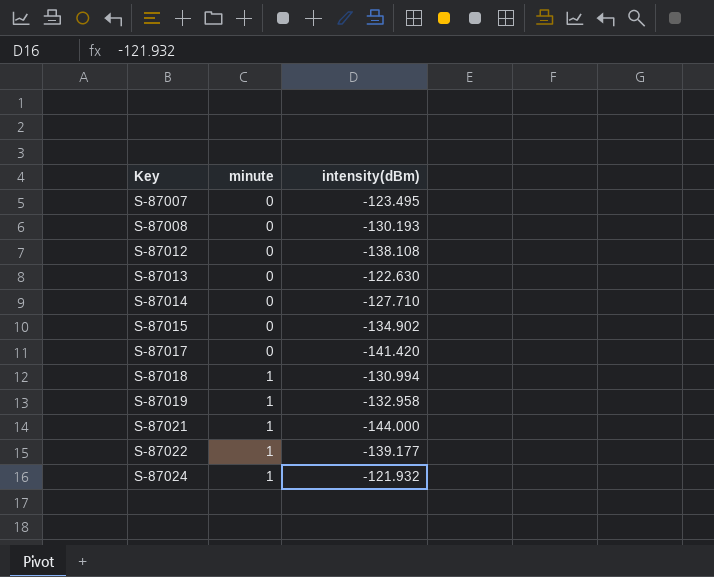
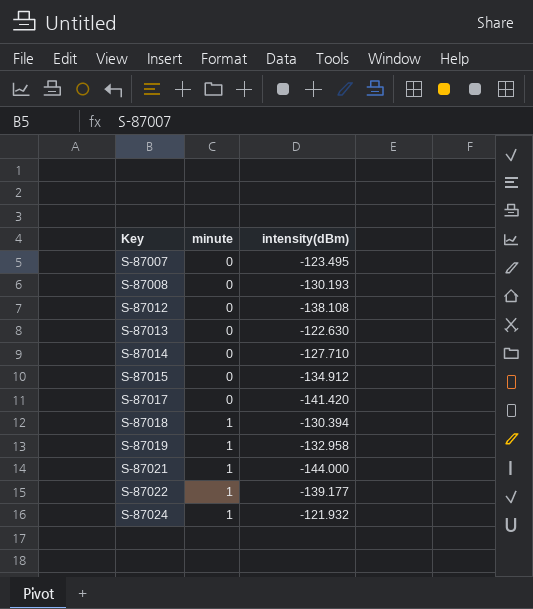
S-87015 | intensity(dBm): -134.902 -> -134.912
S-87018 | intensity(dBm): -130.994 -> -130.394

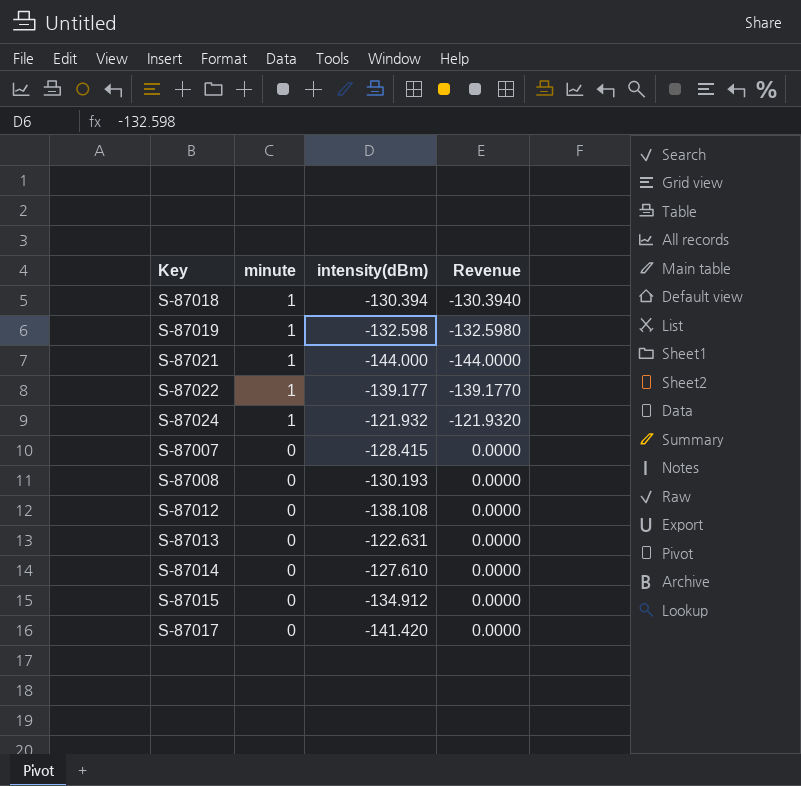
row order: Key ascending -> minute descending
column Revenue | formula: none -> [minute] * [intensity(dBm)]
S-87019 | intensity(dBm): -132.958 -> -132.598
S-87007 | intensity(dBm): -123.495 -> -128.415
S-87013 | intensity(dBm): -122.630 -> -122.631
S-87014 | intensity(dBm): -127.710 -> -127.610

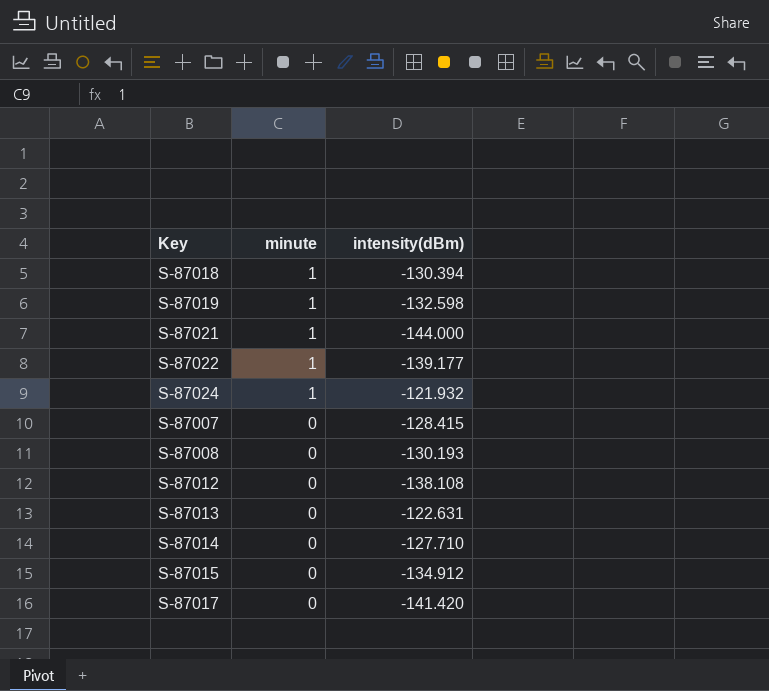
column Revenue | formula: [minute] * [intensity(dBm)] -> none
S-87014 | intensity(dBm): -127.610 -> -127.710

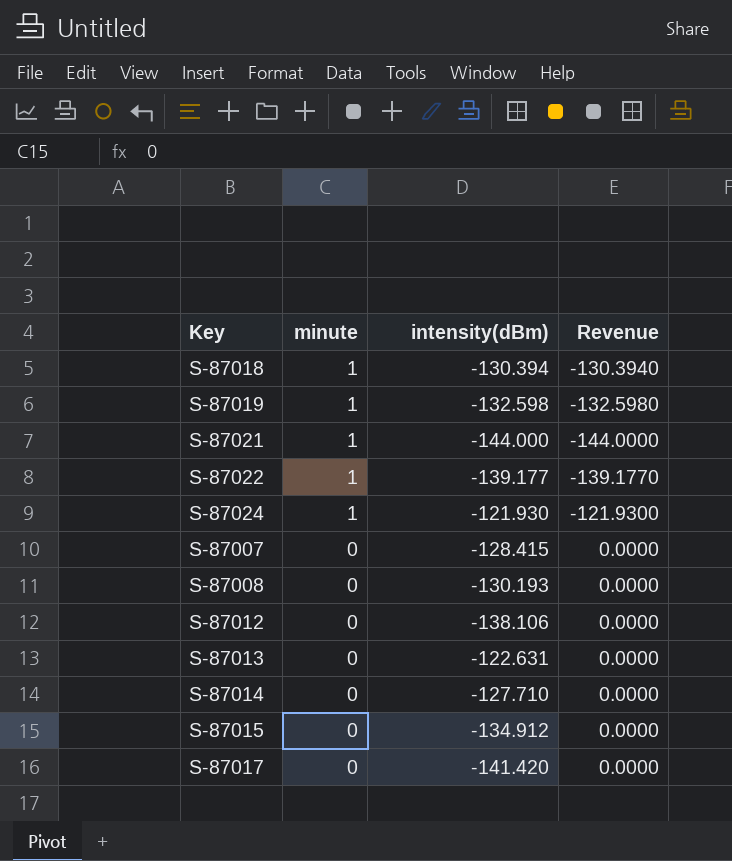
column Revenue | formula: none -> [minute] * [intensity(dBm)]
S-87024 | intensity(dBm): -121.932 -> -121.930
S-87012 | intensity(dBm): -138.108 -> -138.106

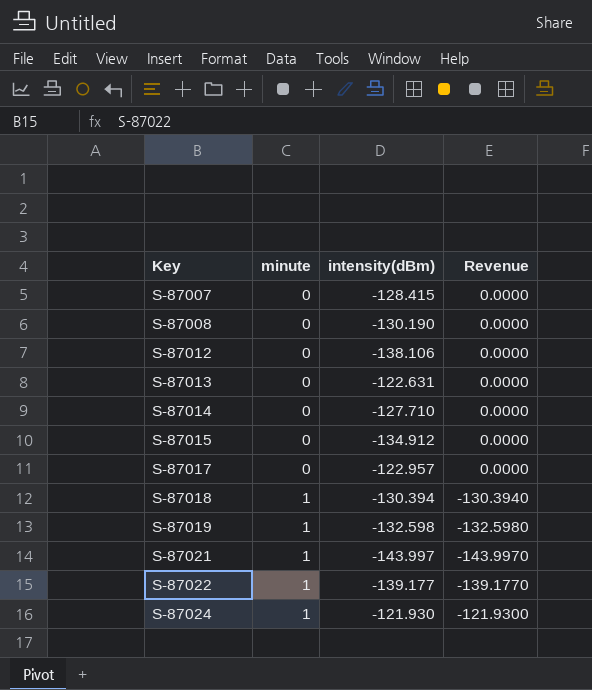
row order: minute descending -> Key ascending
S-87008 | intensity(dBm): -130.193 -> -130.190
S-87017 | intensity(dBm): -141.420 -> -122.957
S-87021 | intensity(dBm): -144.000 -> -143.997
S-87021 | Revenue: -144.0000 -> -143.9970

